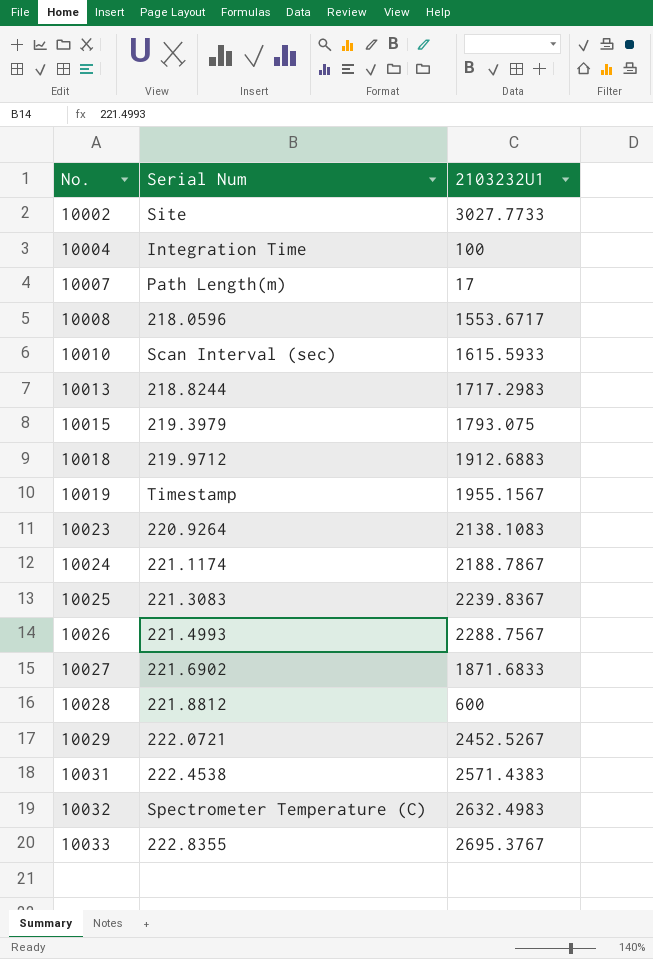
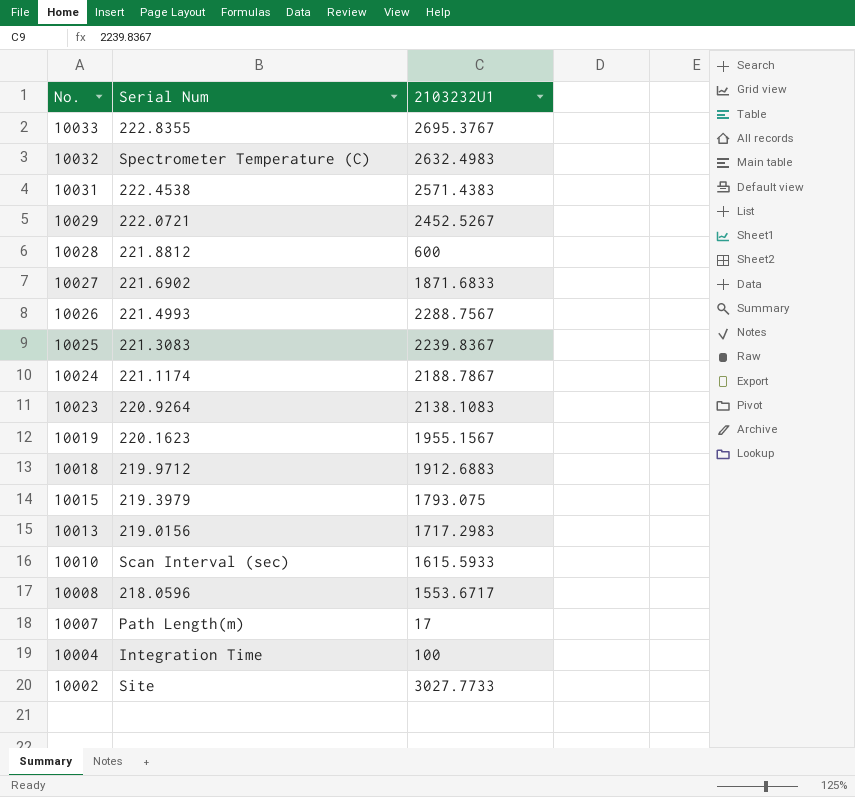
row order: No. ascending -> No. descending
10019 | Serial Num: Timestamp -> 220.1623
10013 | Serial Num: 218.8244 -> 219.0156

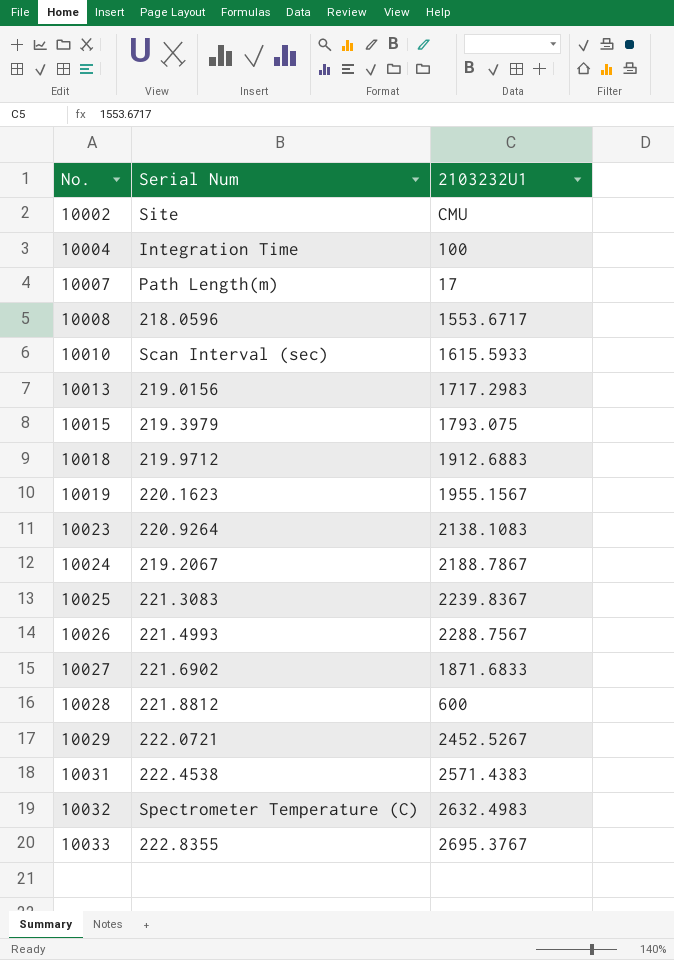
row order: No. descending -> No. ascending
10002 | 2103232U1: 3027.7733 -> CMU
10024 | Serial Num: 221.1174 -> 219.2067

